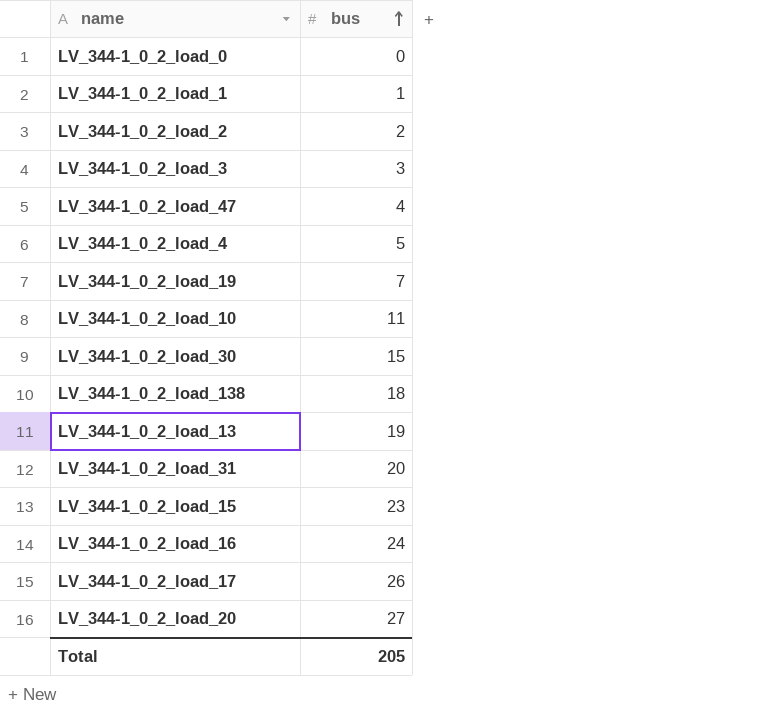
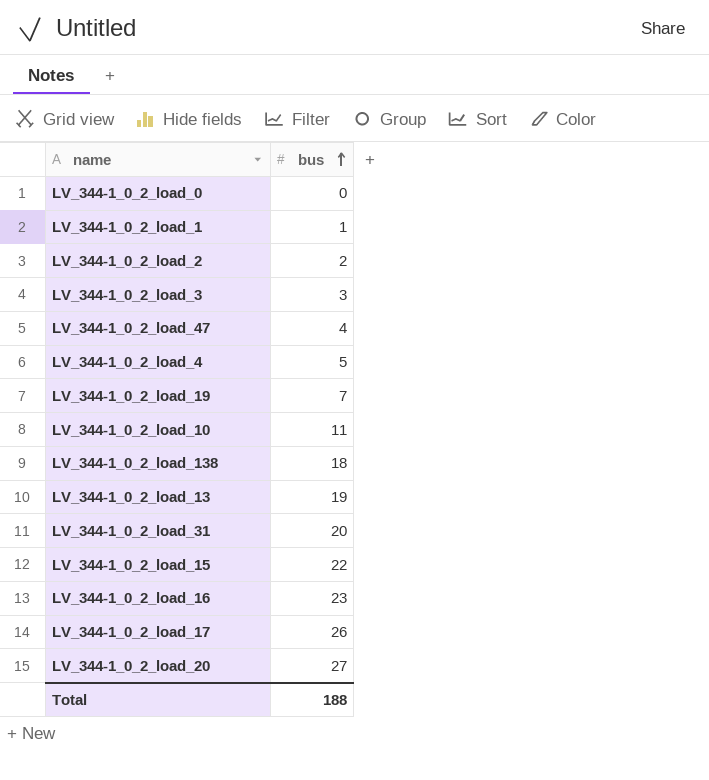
row LV_344-1_0_2_load_30: 15 -> none
LV_344-1_0_2_load_15 | bus: 23 -> 22
LV_344-1_0_2_load_16 | bus: 24 -> 23
Total | bus: 205 -> 188

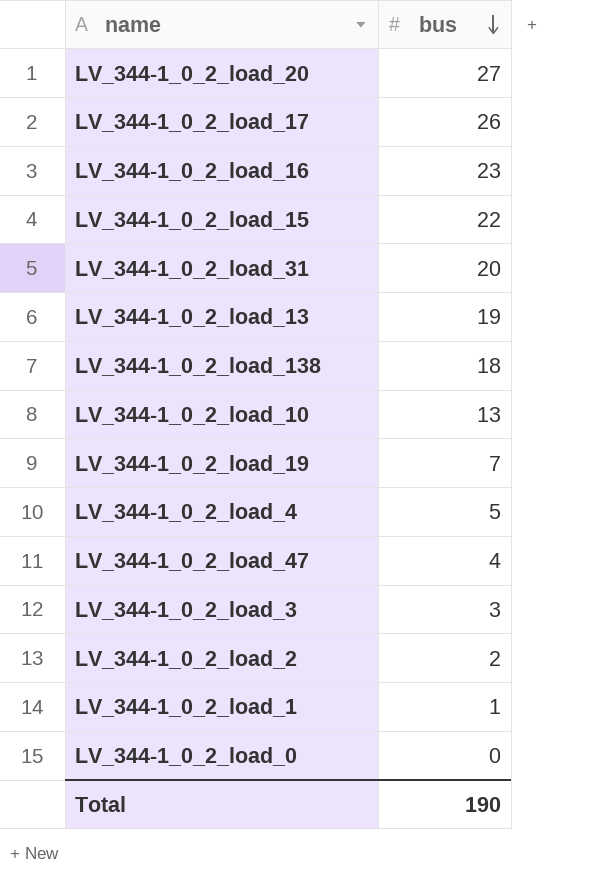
row order: bus ascending -> bus descending
LV_344-1_0_2_load_10 | bus: 11 -> 13
Total | bus: 188 -> 190

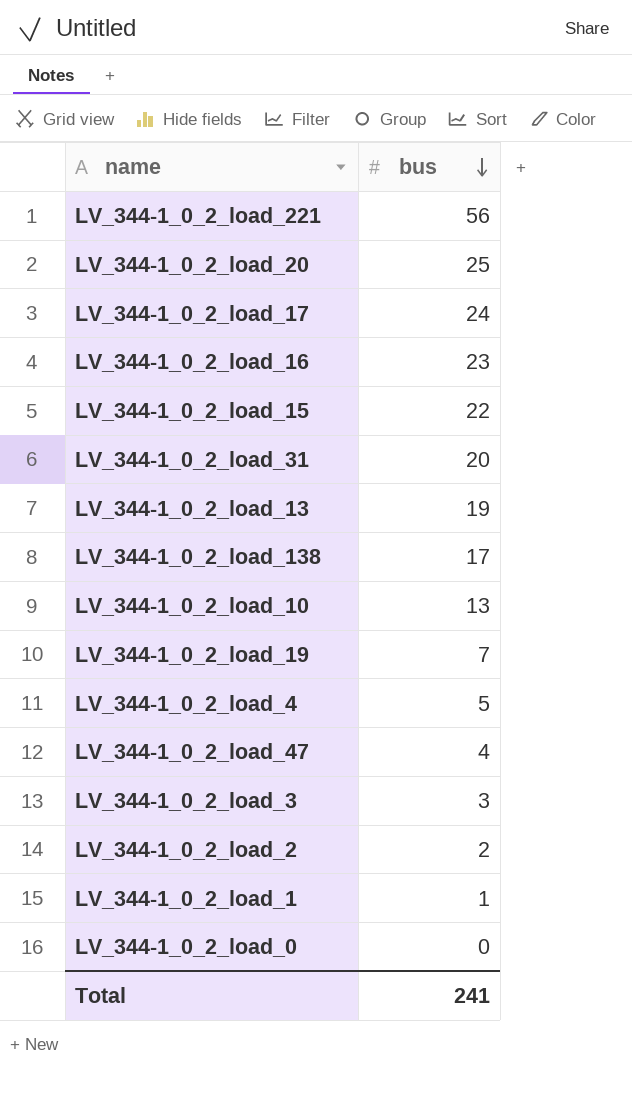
row LV_344-1_0_2_load_221: none -> 56
LV_344-1_0_2_load_20 | bus: 27 -> 25
LV_344-1_0_2_load_17 | bus: 26 -> 24
LV_344-1_0_2_load_138 | bus: 18 -> 17
Total | bus: 190 -> 241

